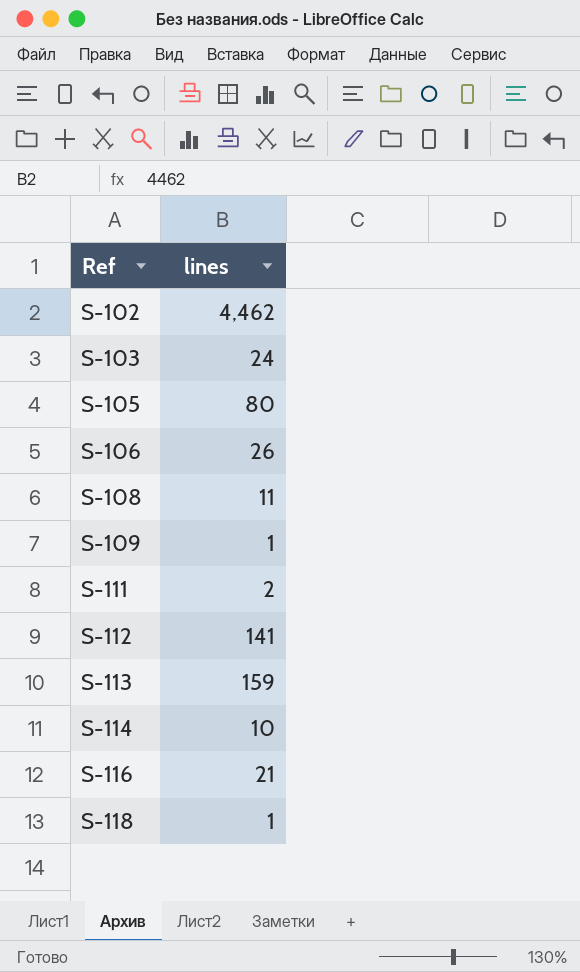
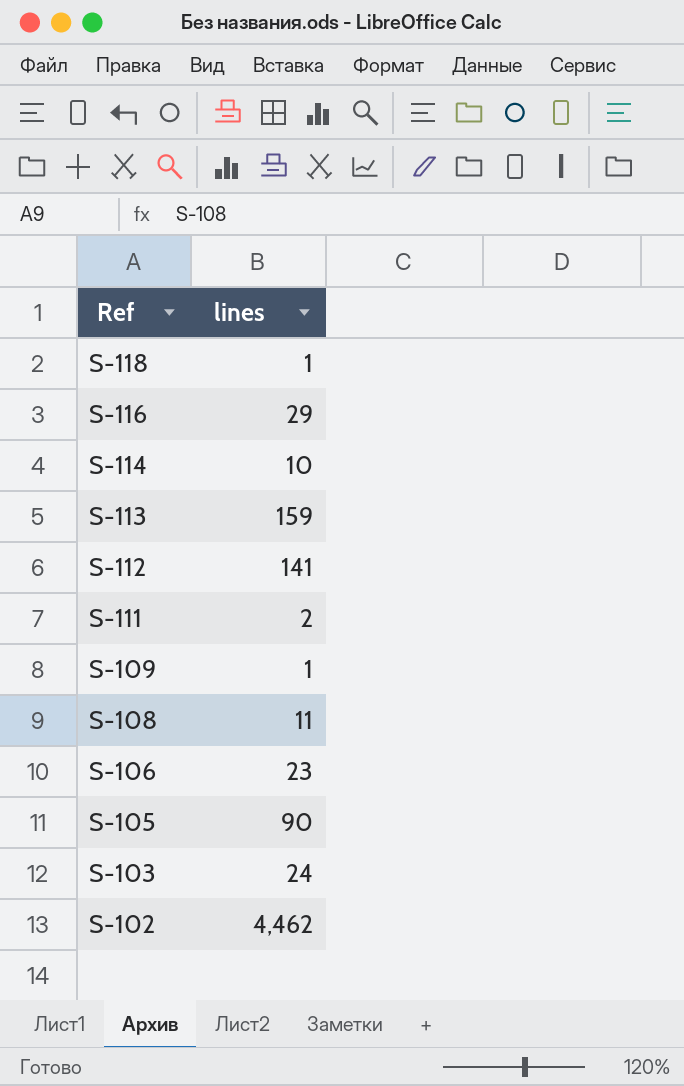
row order: Ref ascending -> Ref descending
S-116 | lines: 21 -> 29
S-106 | lines: 26 -> 23
S-105 | lines: 80 -> 90

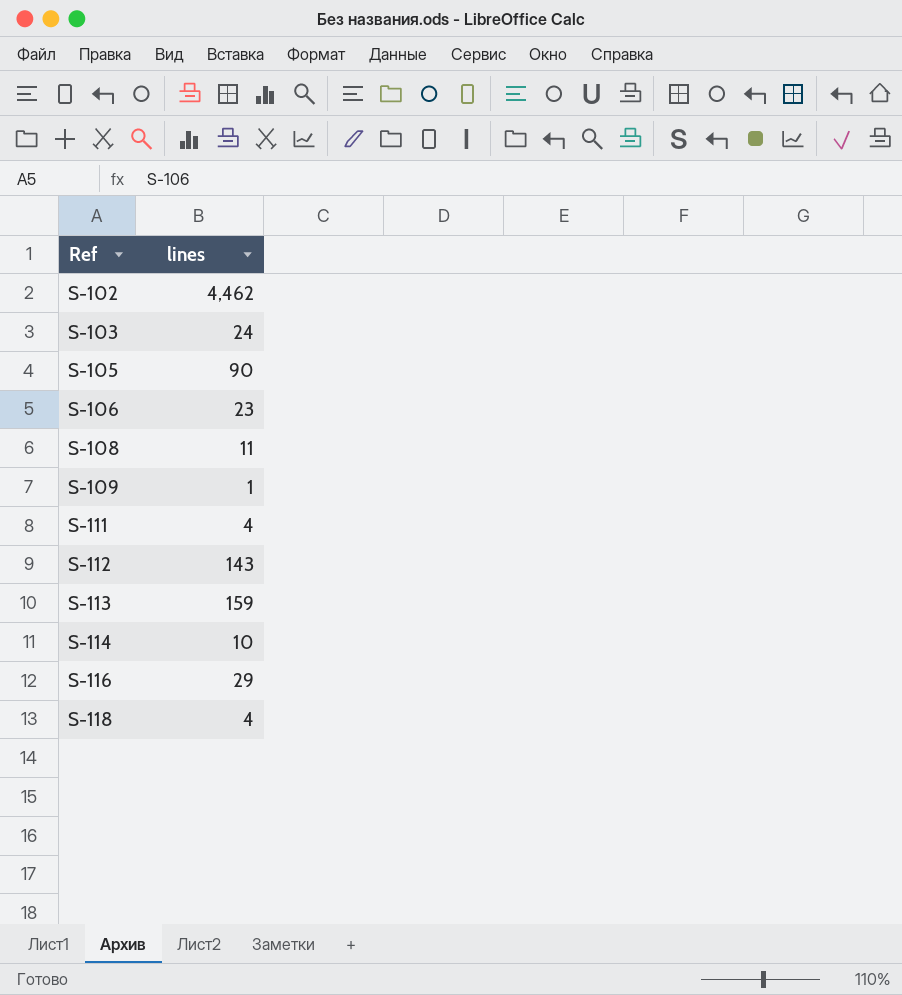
row order: Ref descending -> Ref ascending
S-111 | lines: 2 -> 4
S-112 | lines: 141 -> 143
S-118 | lines: 1 -> 4

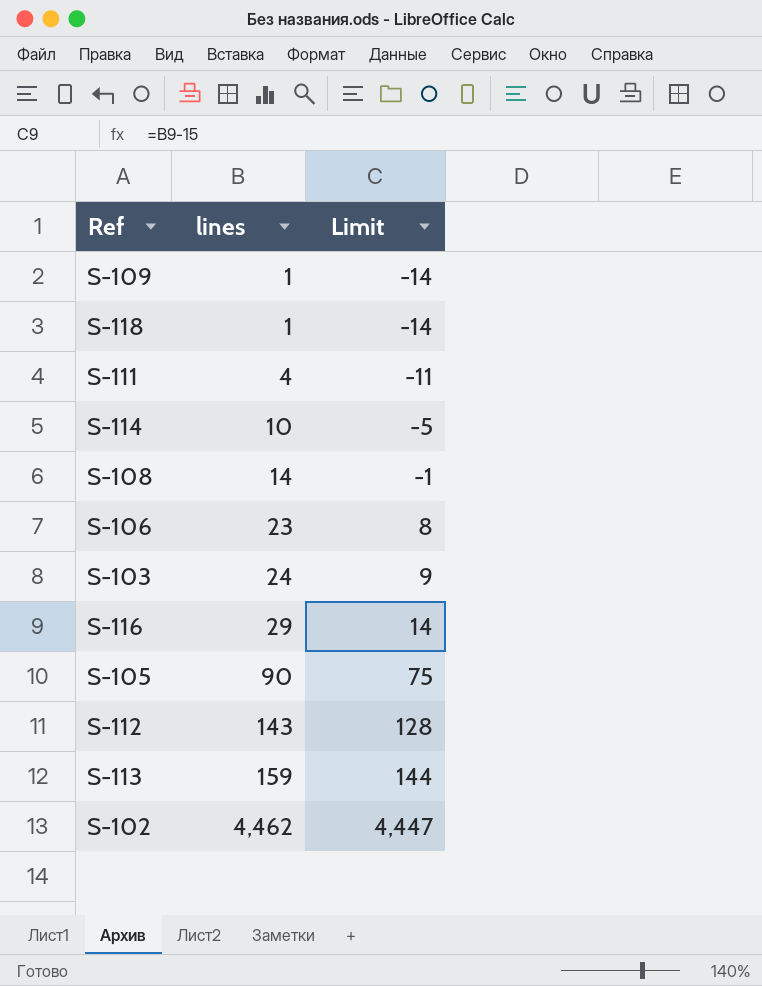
row order: Ref ascending -> lines ascending
column Limit | formula: none -> [lines] - 15
S-118 | lines: 4 -> 1
S-108 | lines: 11 -> 14

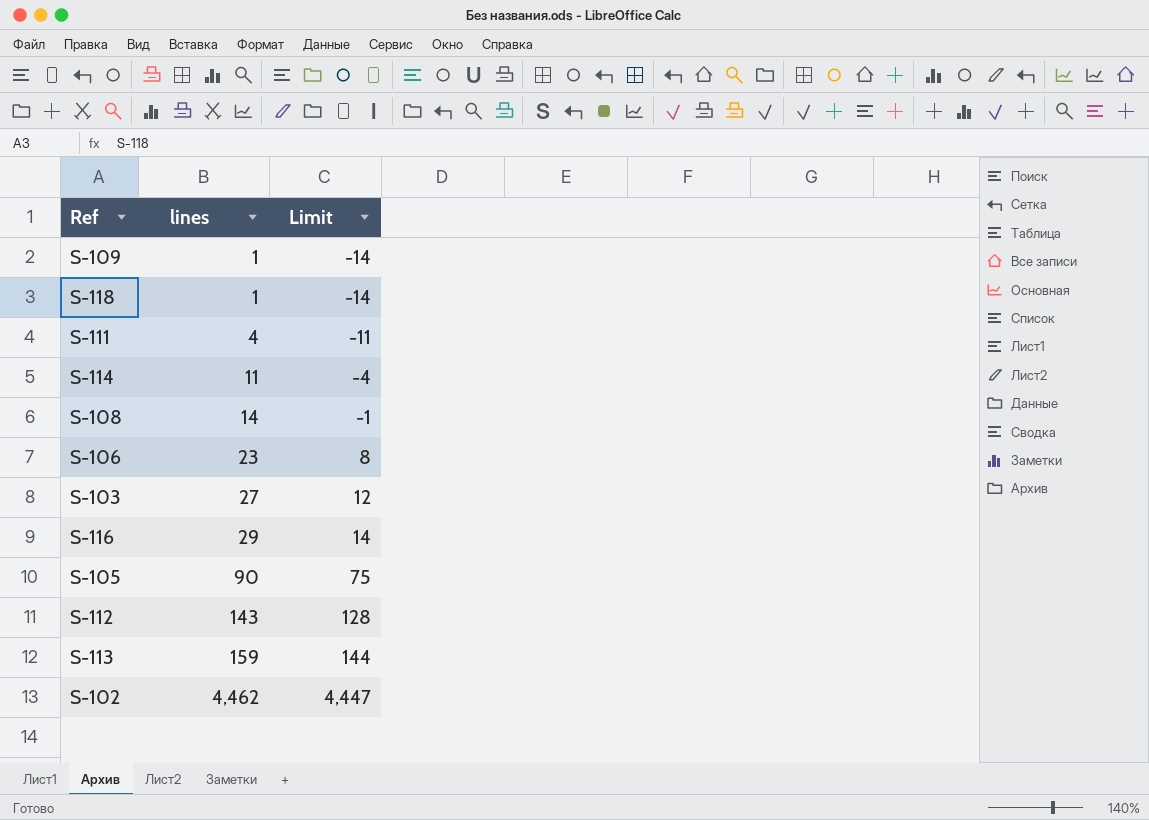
S-114 | lines: 10 -> 11
S-114 | Limit: -5 -> -4
S-103 | lines: 24 -> 27
S-103 | Limit: 9 -> 12

